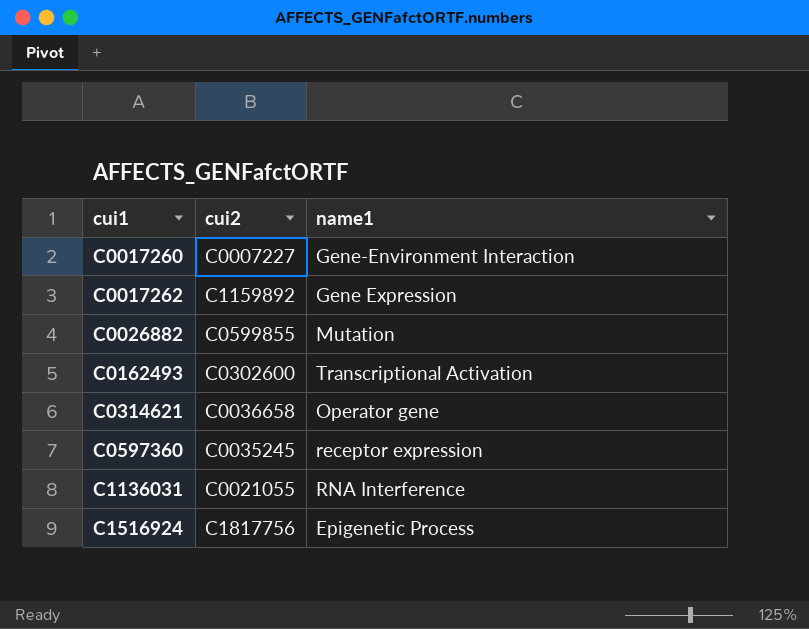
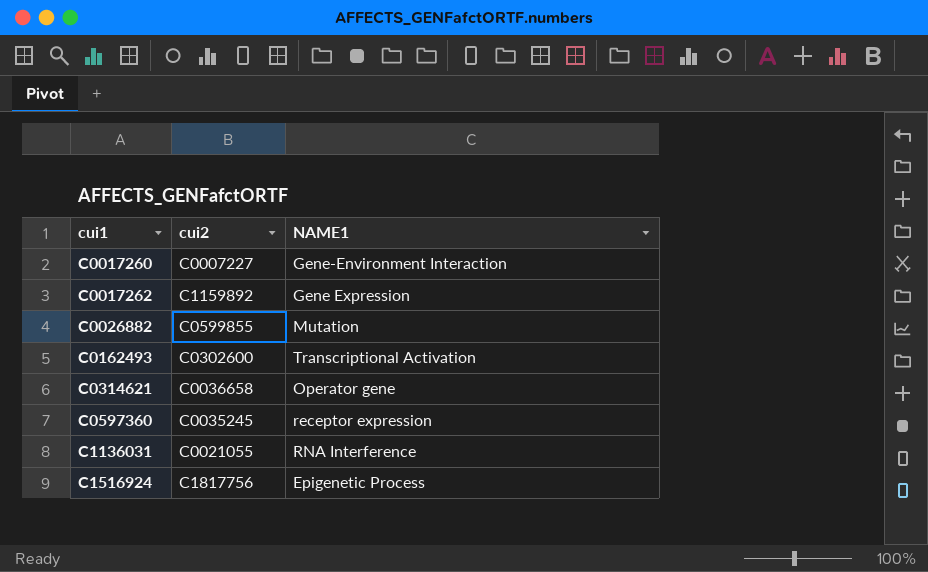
column name: name1 -> NAME1

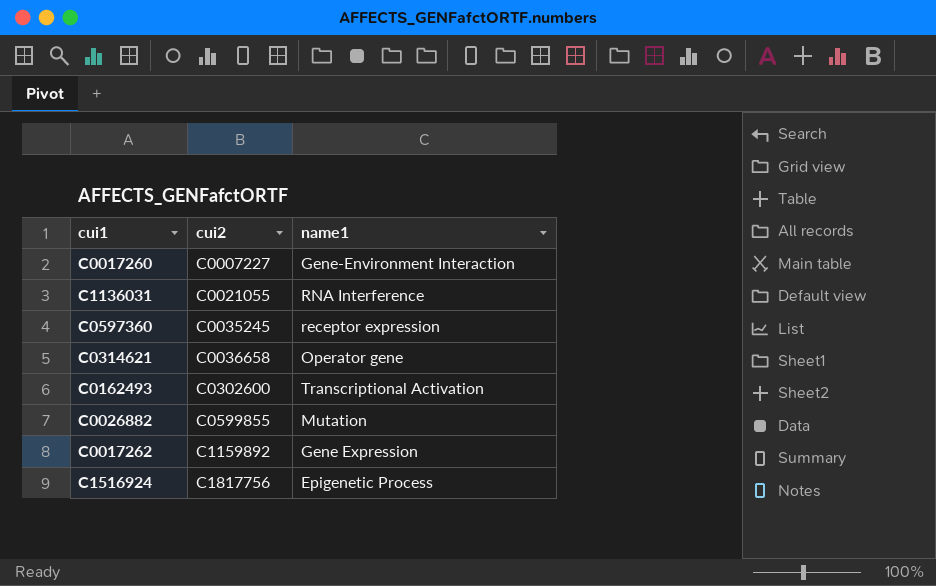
row order: cui1 ascending -> cui2 ascending
column name: NAME1 -> name1

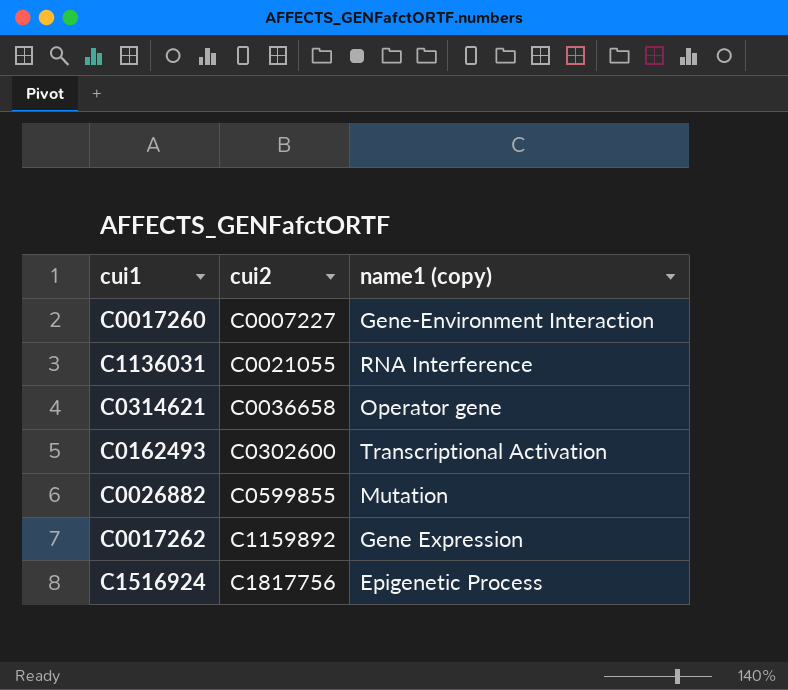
column name: name1 -> name1 (copy)
row C0597360: C0035245 | receptor expression -> none

